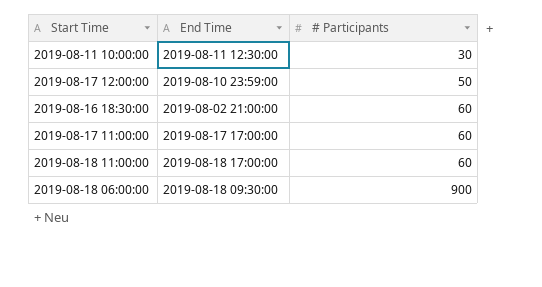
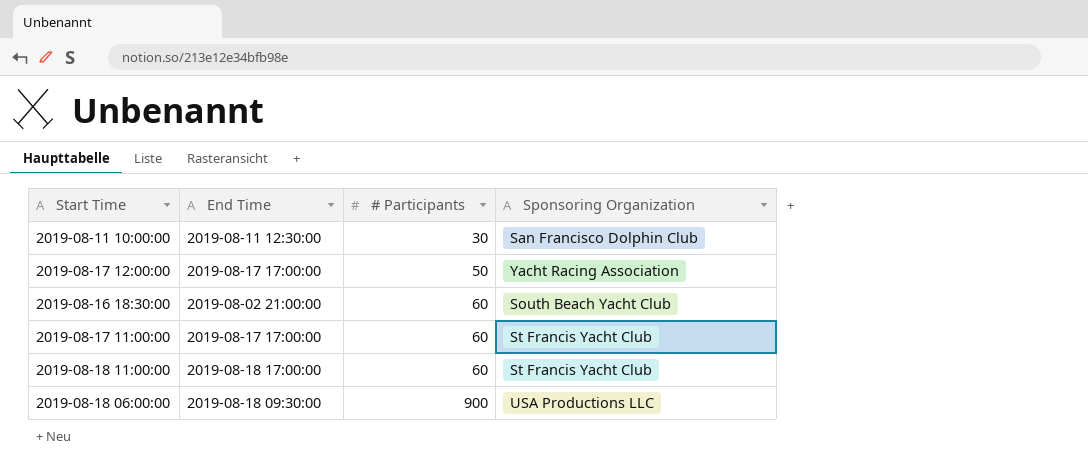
column Sponsoring Organization | position: none -> 4
2019-08-17 12:00:00 | End Time: 2019-08-10 23:59:00 -> 2019-08-17 17:00:00

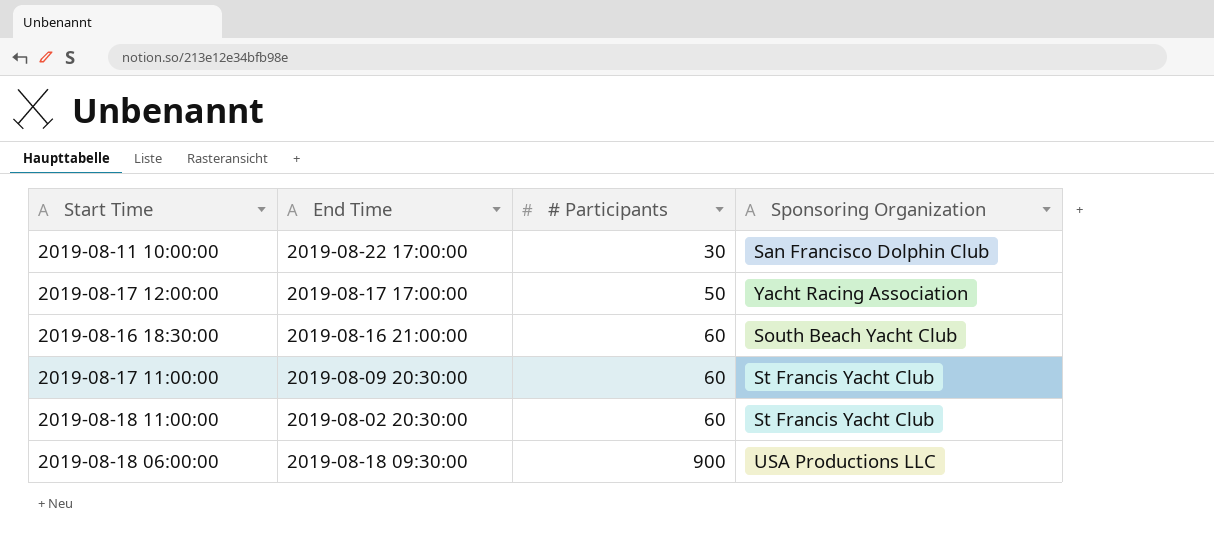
2019-08-11 10:00:00 | End Time: 2019-08-11 12:30:00 -> 2019-08-22 17:00:00
2019-08-16 18:30:00 | End Time: 2019-08-02 21:00:00 -> 2019-08-16 21:00:00
2019-08-17 11:00:00 | End Time: 2019-08-17 17:00:00 -> 2019-08-09 20:30:00
2019-08-18 11:00:00 | End Time: 2019-08-18 17:00:00 -> 2019-08-02 20:30:00

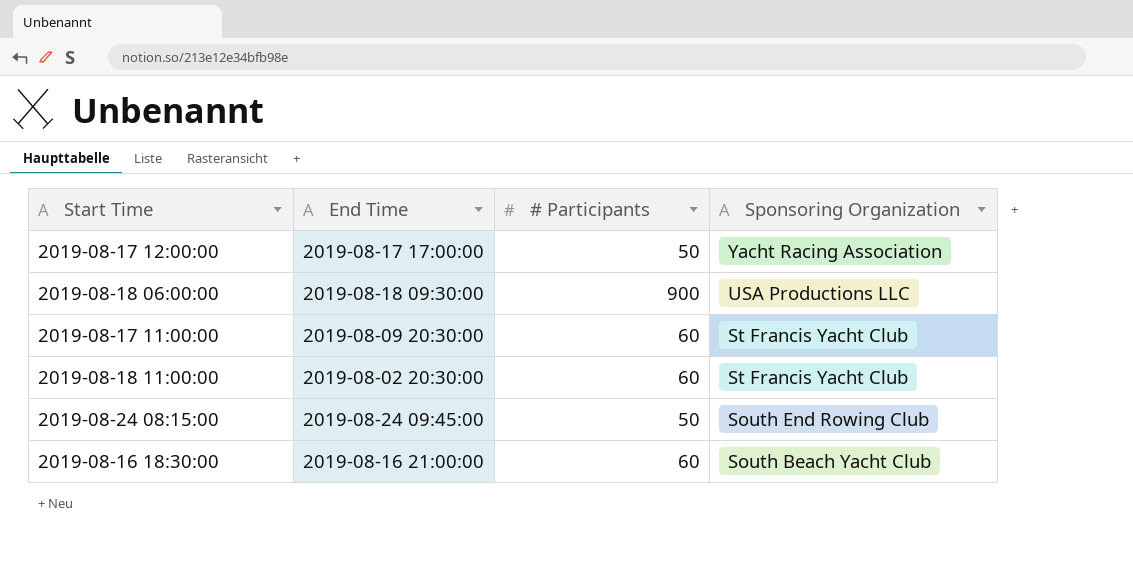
row order: # Participants ascending -> Sponsoring Organization descending
row 2019-08-11 10:00:00: 2019-08-22 17:00:00 | 30 | San Francisco Dolphin Club -> none
row 2019-08-24 08:15:00: none -> 2019-08-24 09:45:00 | 50 | South End Rowing Club

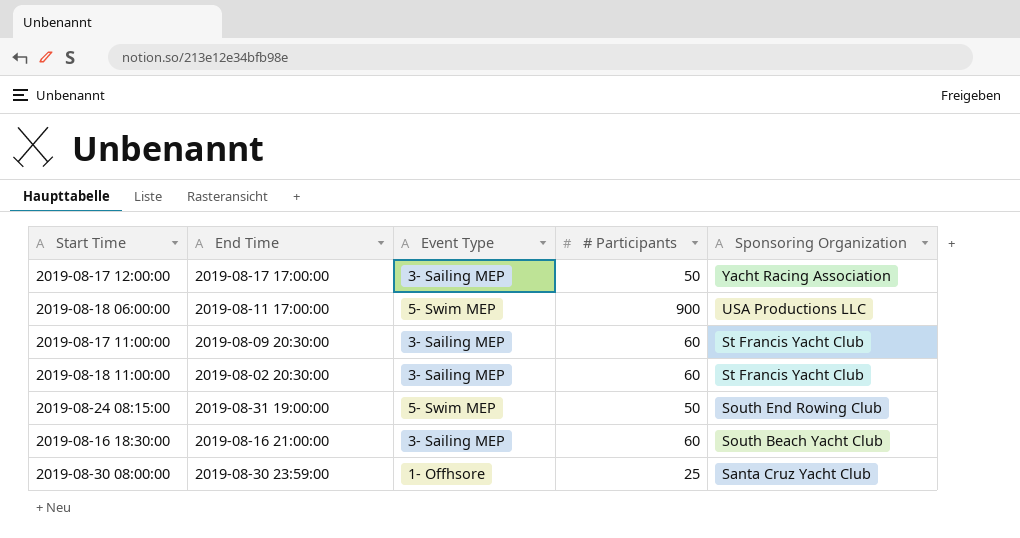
column Event Type | position: none -> 3
2019-08-18 06:00:00 | End Time: 2019-08-18 09:30:00 -> 2019-08-11 17:00:00
2019-08-24 08:15:00 | End Time: 2019-08-24 09:45:00 -> 2019-08-31 19:00:00
row 2019-08-30 08:00:00: none -> 2019-08-30 23:59:00 | 1- Offhsore | 25 | Santa Cruz Yacht Club

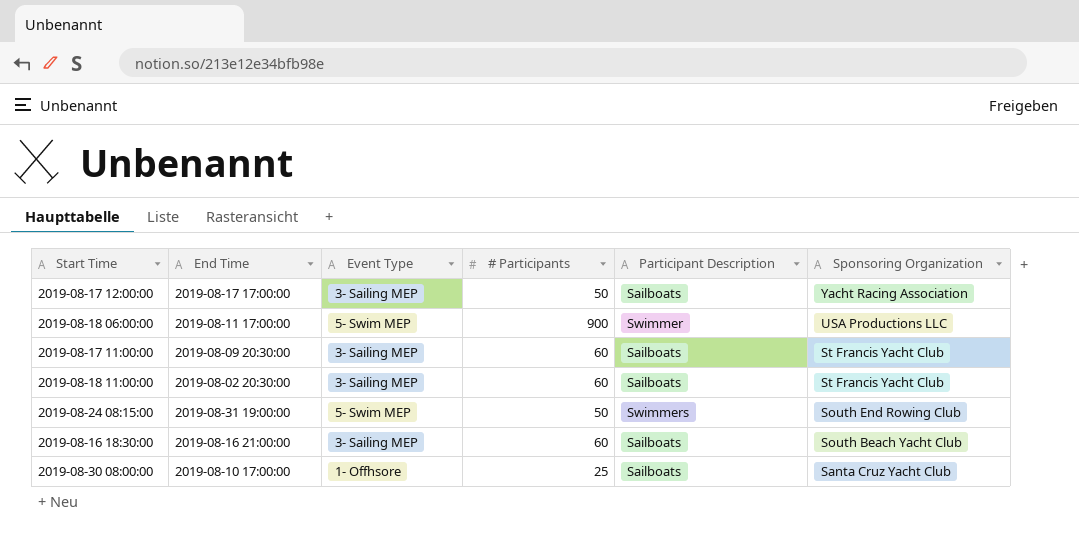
column Participant Description | position: none -> 5
2019-08-30 08:00:00 | End Time: 2019-08-30 23:59:00 -> 2019-08-10 17:00:00

